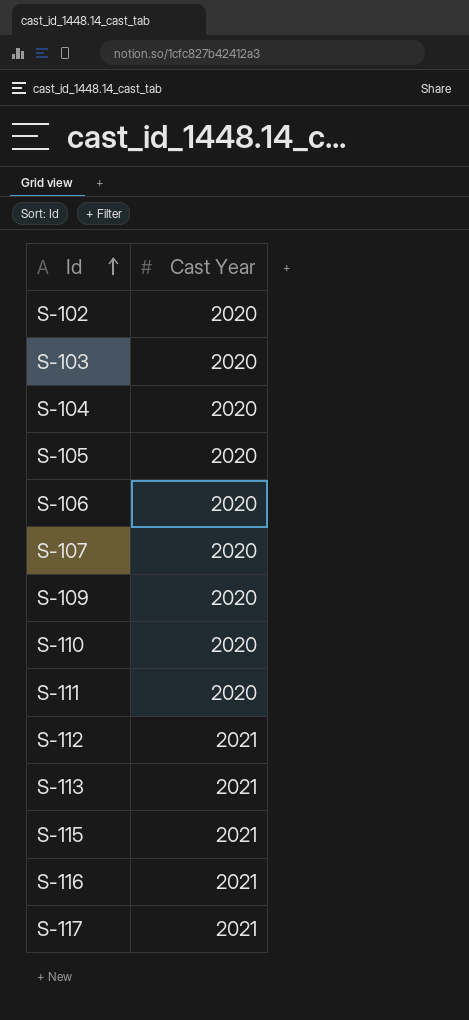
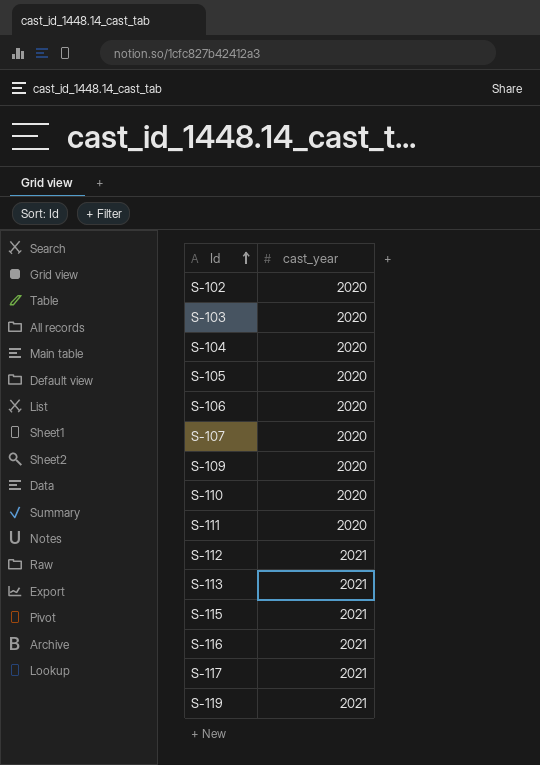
column name: Cast Year -> cast_year
row S-119: none -> 2021

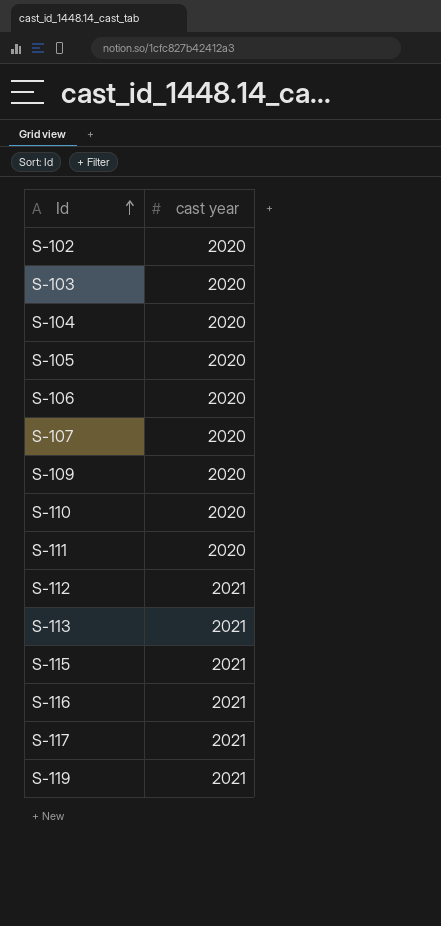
column name: cast_year -> cast year

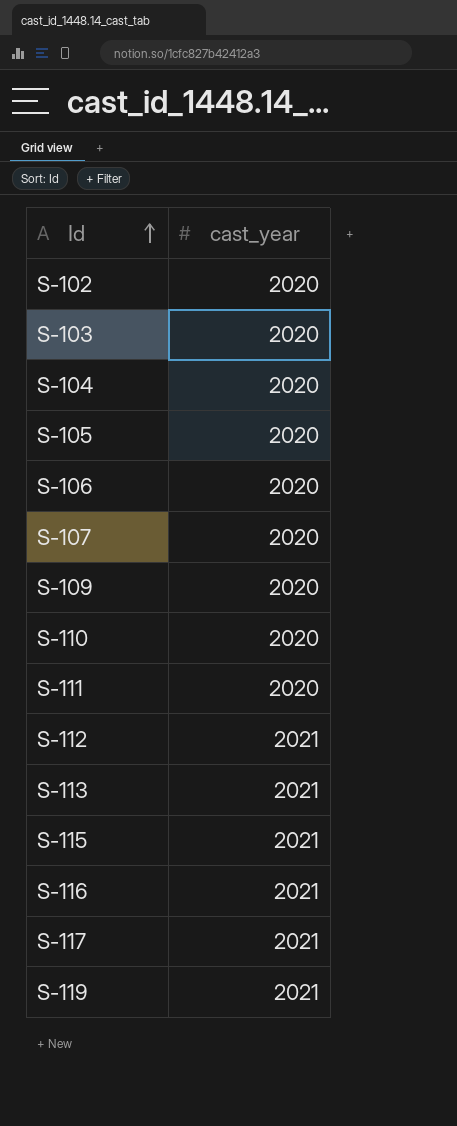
column name: cast year -> cast_year

